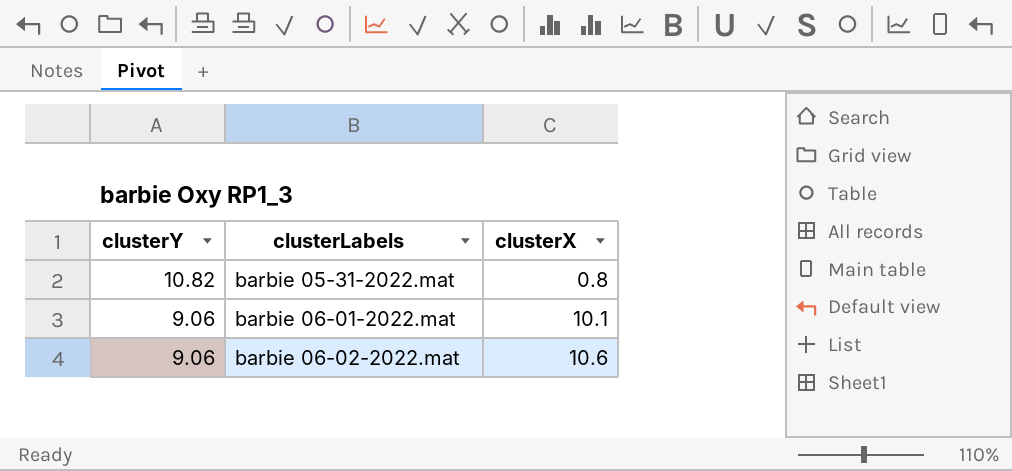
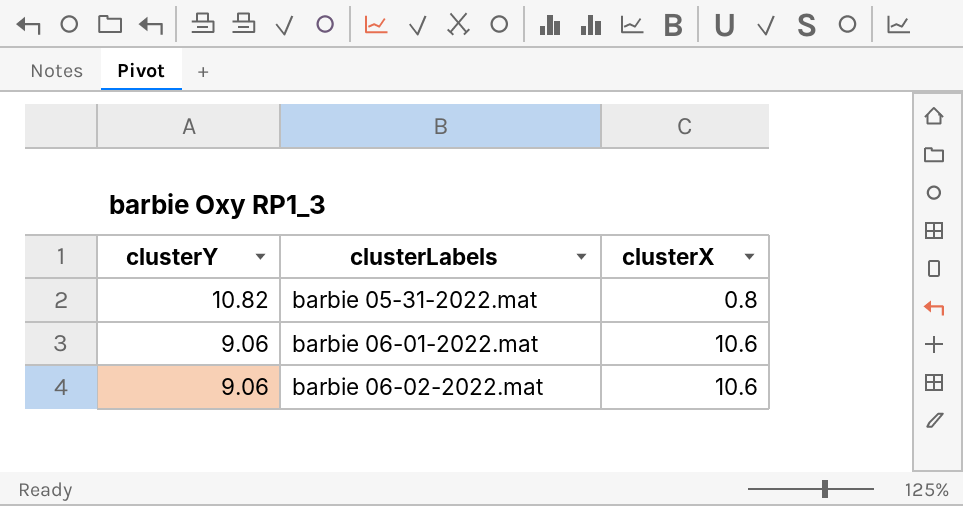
barbie 06-01-2022.mat | clusterX: 10.1 -> 10.6

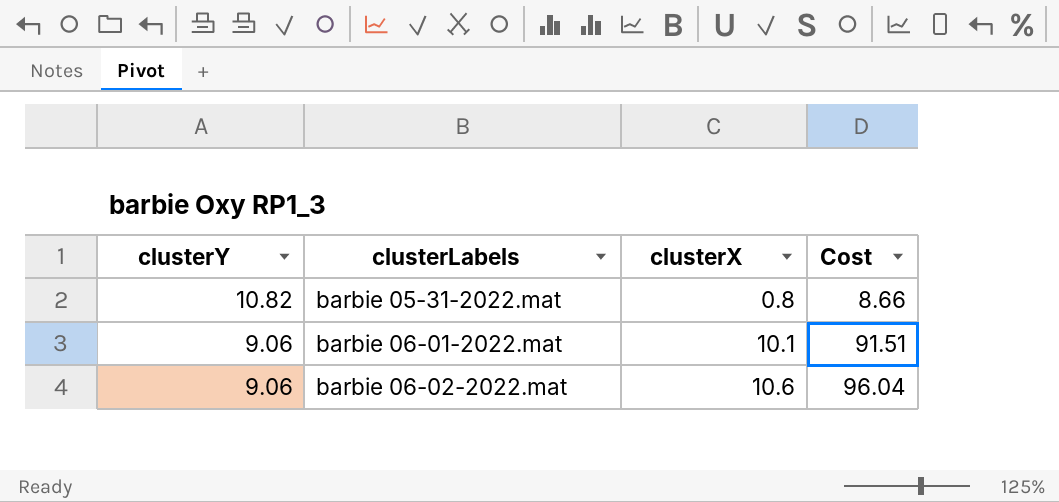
column Cost | formula: none -> [clusterY] * [clusterX]
barbie 06-01-2022.mat | clusterX: 10.6 -> 10.1

